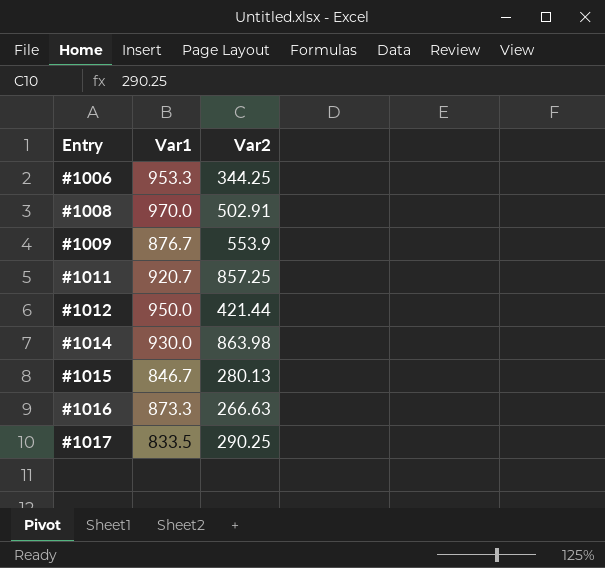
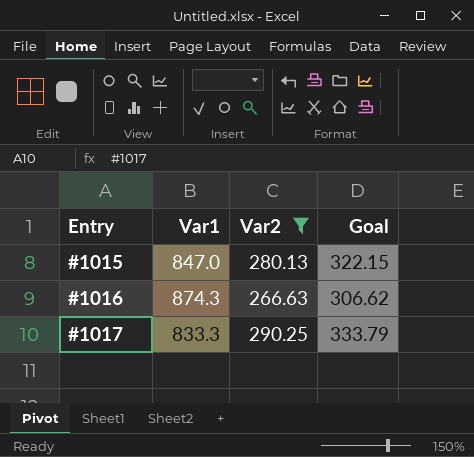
filter: none -> Var2 <= 290.25
column Goal | formula: none -> [Var2] * 1.15
#1015 | Var1: 846.7 -> 847.0
#1016 | Var1: 873.3 -> 874.3
#1017 | Var1: 833.5 -> 833.3

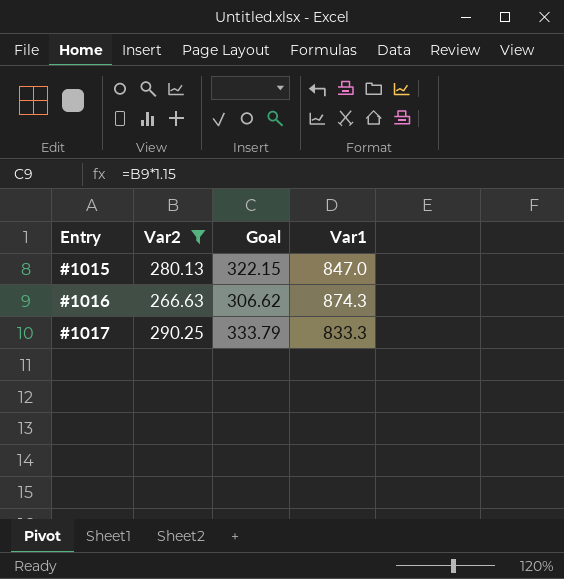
column Var1 | position: 2 -> 4

